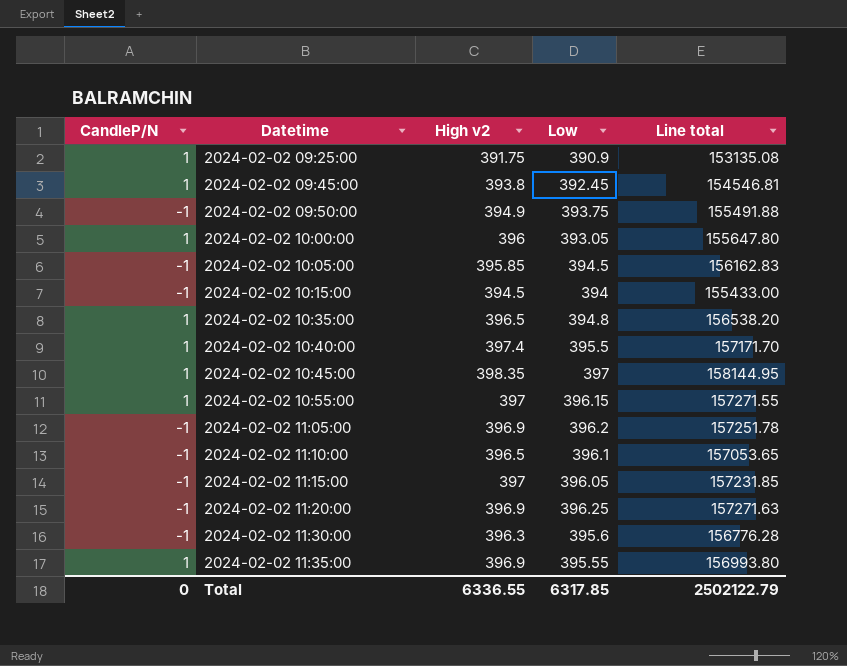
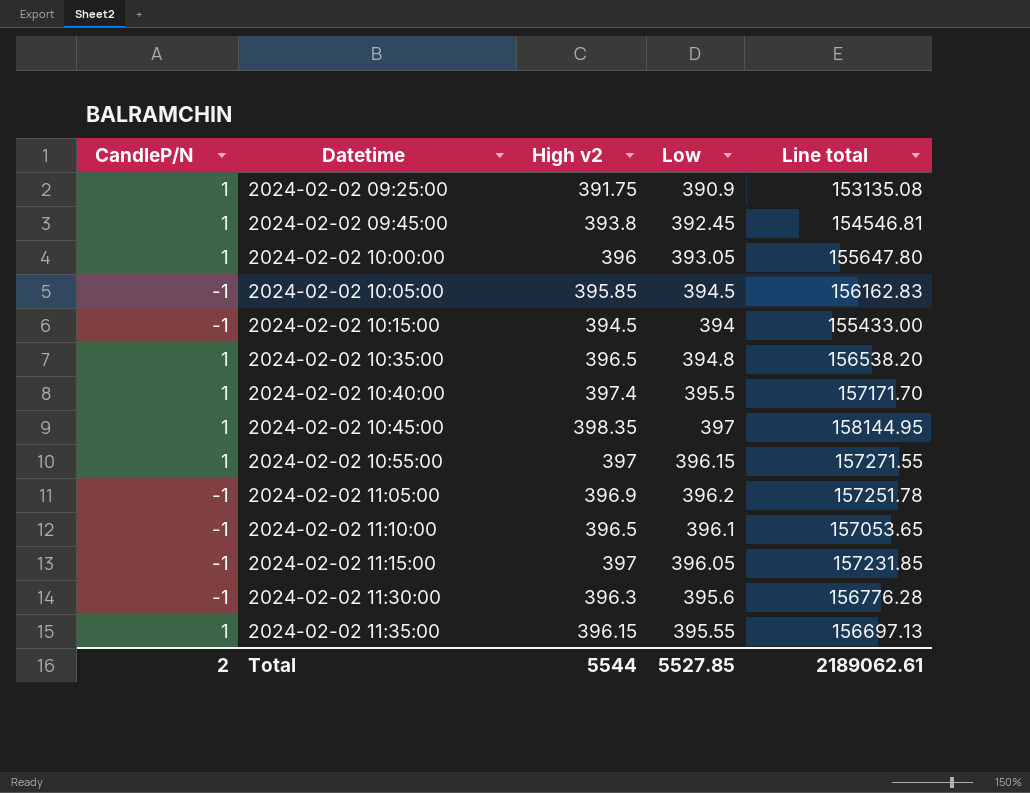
row 2024-02-02 09:50:00: -1 | 394.9 | 393.75 | 155491.88 -> none
row 2024-02-02 11:20:00: -1 | 396.9 | 396.25 | 157271.63 -> none
2024-02-02 11:35:00 | High v2: 396.9 -> 396.15
2024-02-02 11:35:00 | Line total: 156993.80 -> 156697.13
Total | CandleP/N: 0 -> 2
Total | High v2: 6336.55 -> 5544
Total | Low: 6317.85 -> 5527.85
Total | Line total: 2502122.79 -> 2189062.61

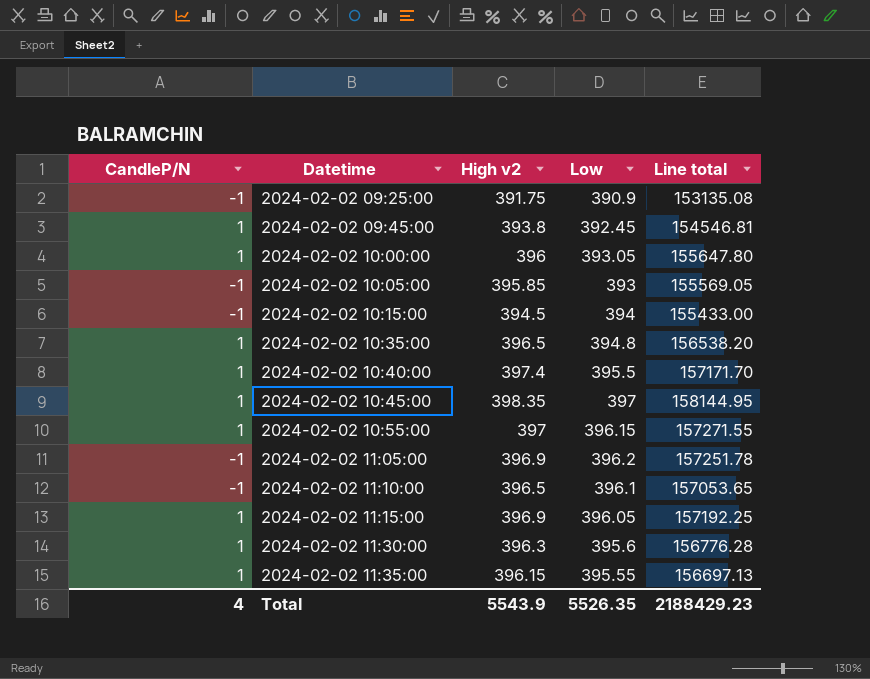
2024-02-02 09:25:00 | CandleP/N: 1 -> -1
2024-02-02 10:05:00 | Low: 394.5 -> 393
2024-02-02 10:05:00 | Line total: 156162.83 -> 155569.05
2024-02-02 11:15:00 | CandleP/N: -1 -> 1
2024-02-02 11:15:00 | High v2: 397 -> 396.9
2024-02-02 11:15:00 | Line total: 157231.85 -> 157192.25
2024-02-02 11:30:00 | CandleP/N: -1 -> 1
Total | CandleP/N: 2 -> 4
Total | High v2: 5544 -> 5543.9
Total | Low: 5527.85 -> 5526.35
Total | Line total: 2189062.61 -> 2188429.23

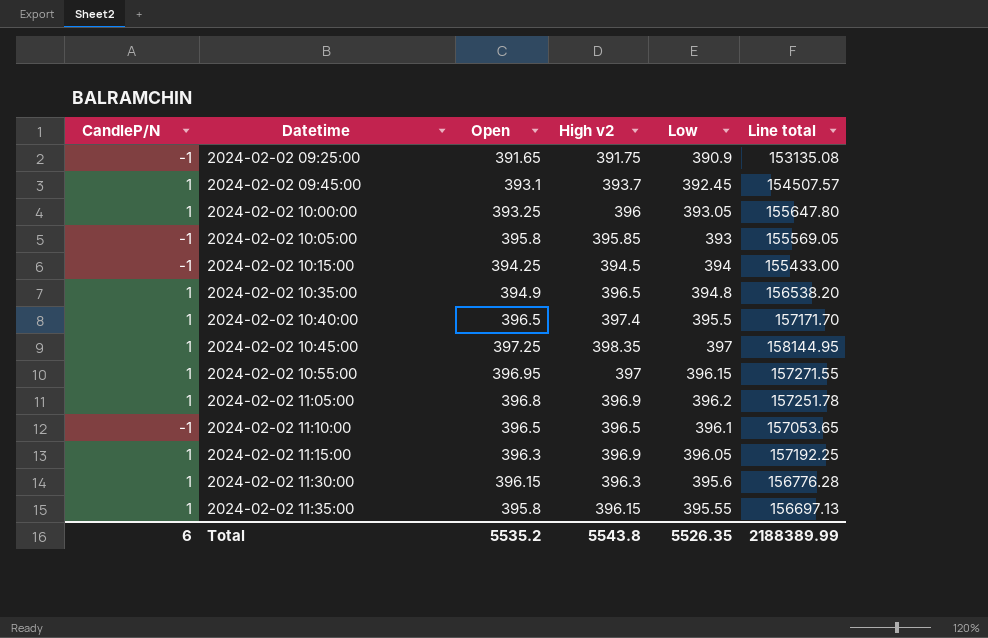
column Open | position: none -> 3
2024-02-02 09:45:00 | High v2: 393.8 -> 393.7
2024-02-02 09:45:00 | Line total: 154546.81 -> 154507.57
2024-02-02 11:05:00 | CandleP/N: -1 -> 1
Total | CandleP/N: 4 -> 6
Total | High v2: 5543.9 -> 5543.8
Total | Line total: 2188429.23 -> 2188389.99

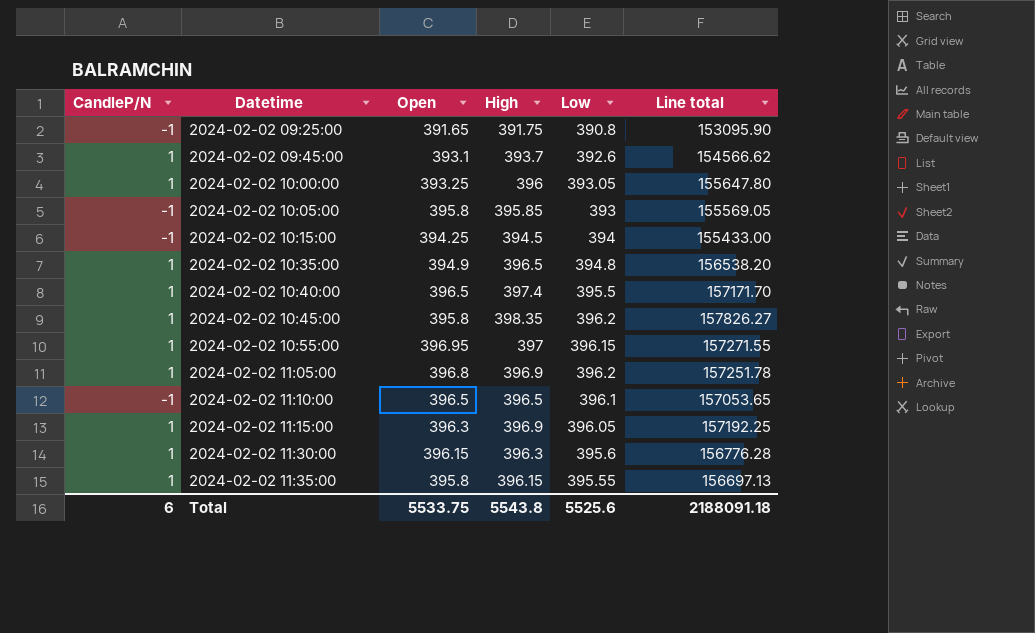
column name: High v2 -> High
2024-02-02 09:25:00 | Low: 390.9 -> 390.8
2024-02-02 09:25:00 | Line total: 153135.08 -> 153095.90
2024-02-02 09:45:00 | Low: 392.45 -> 392.6
2024-02-02 09:45:00 | Line total: 154507.57 -> 154566.62
2024-02-02 10:45:00 | Open: 397.25 -> 395.8
2024-02-02 10:45:00 | Low: 397 -> 396.2
2024-02-02 10:45:00 | Line total: 158144.95 -> 157826.27
Total | Open: 5535.2 -> 5533.75
Total | Low: 5526.35 -> 5525.6
Total | Line total: 2188389.99 -> 2188091.18

